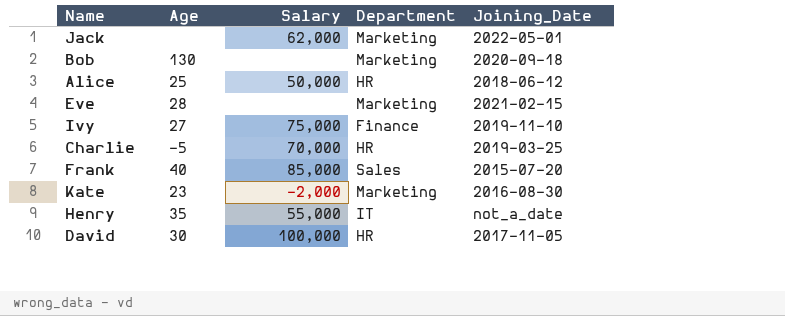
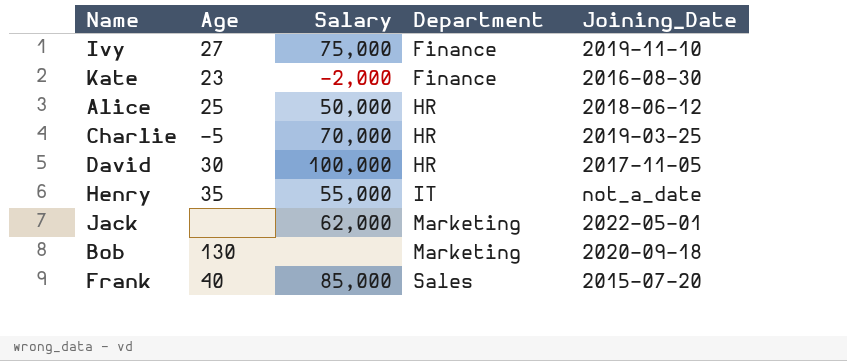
row order: none -> Department ascending
row Eve: 28 | none | Marketing | 2021-02-15 -> none
Kate | Department: Marketing -> Finance

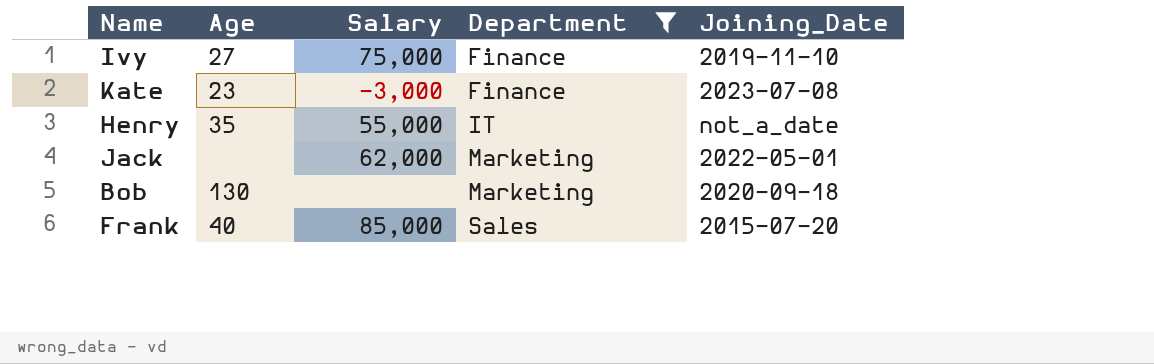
filter: none -> Department != HR
Kate | Salary: -2,000 -> -3,000
Kate | Joining_Date: 2016-08-30 -> 2023-07-08

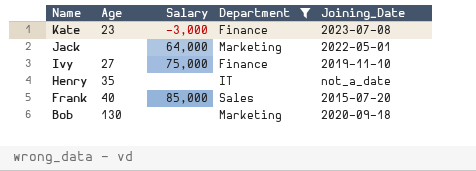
row order: Department ascending -> Name descending
Jack | Salary: 62,000 -> 64,000
Henry | Salary: 55,000 -> none

